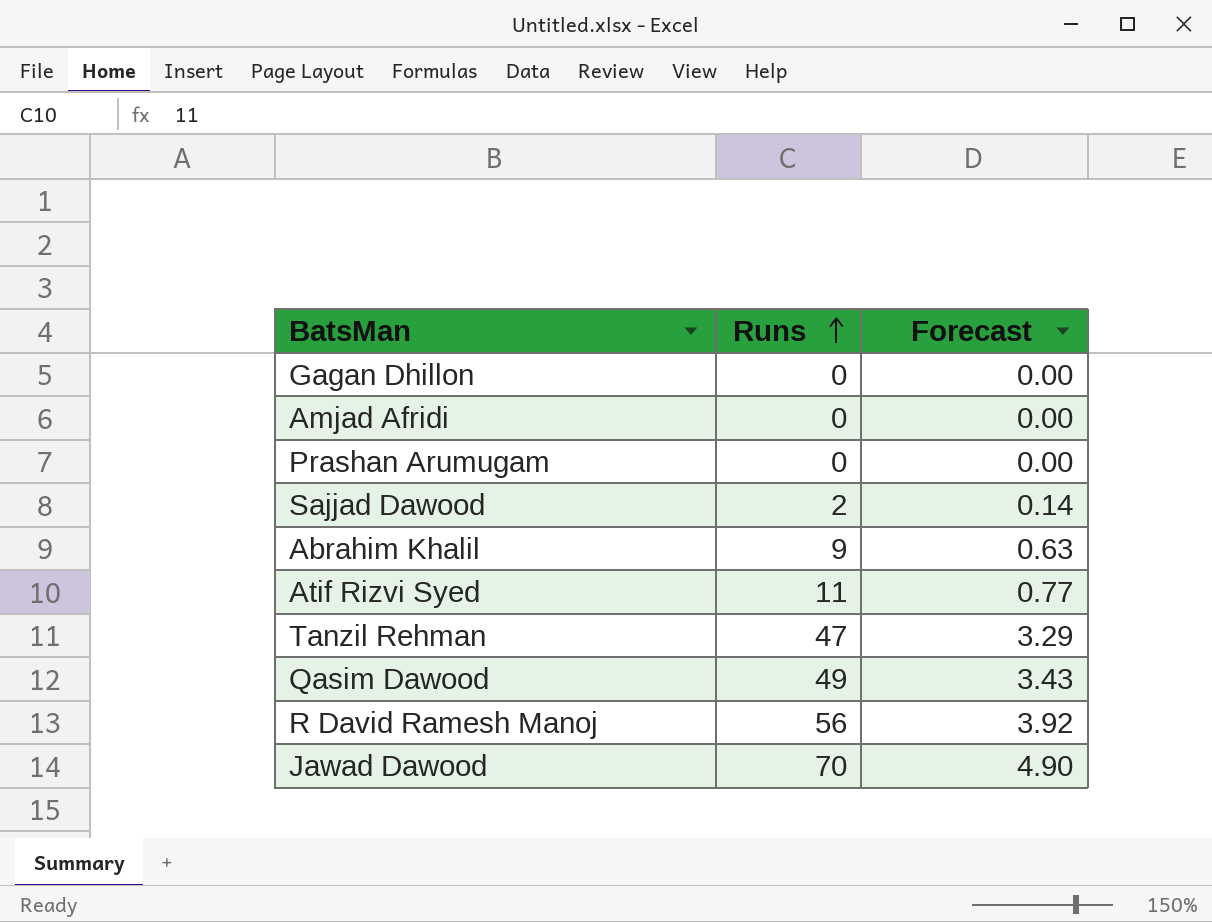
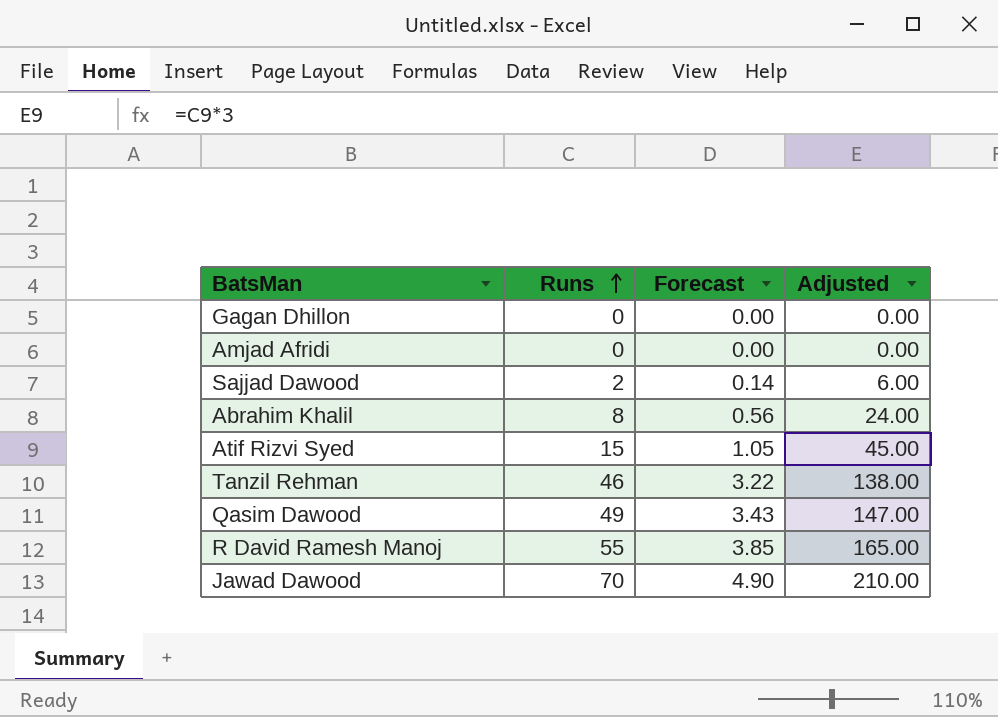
column Adjusted | formula: none -> [Runs] * 3
row Prashan Arumugam: 0 | 0.00 -> none
Abrahim Khalil | Runs: 9 -> 8
Abrahim Khalil | Forecast: 0.63 -> 0.56
Atif Rizvi Syed | Runs: 11 -> 15
Atif Rizvi Syed | Forecast: 0.77 -> 1.05
Tanzil Rehman | Runs: 47 -> 46
Tanzil Rehman | Forecast: 3.29 -> 3.22
R David Ramesh Manoj | Runs: 56 -> 55
R David Ramesh Manoj | Forecast: 3.92 -> 3.85

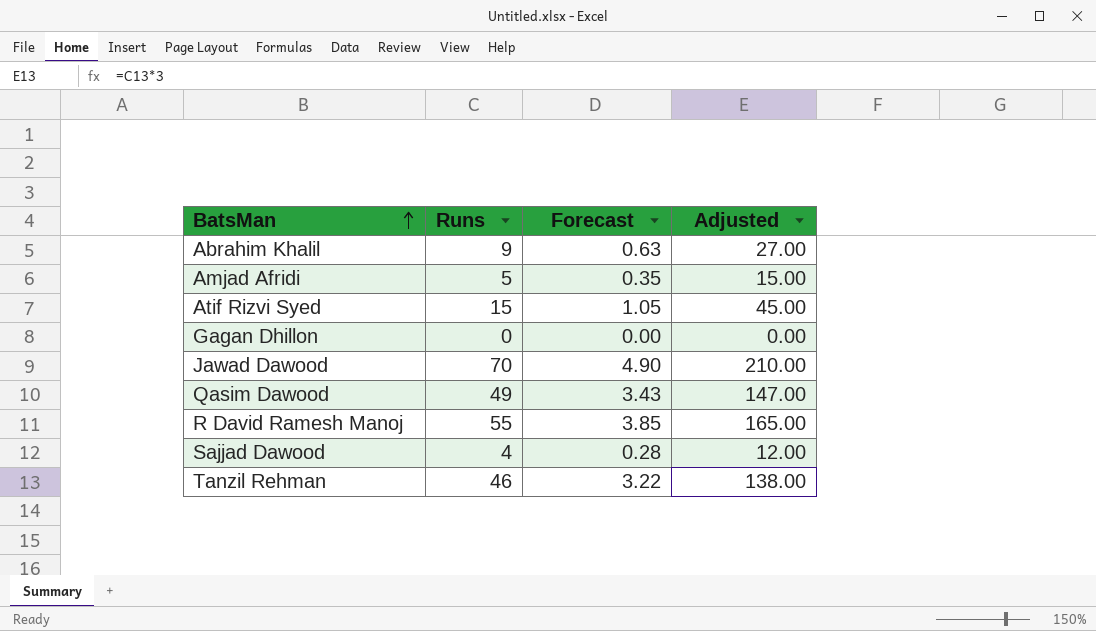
row order: Runs ascending -> BatsMan ascending
Abrahim Khalil | Runs: 8 -> 9
Abrahim Khalil | Forecast: 0.56 -> 0.63
Abrahim Khalil | Adjusted: 24.00 -> 27.00
Amjad Afridi | Runs: 0 -> 5
Amjad Afridi | Forecast: 0.00 -> 0.35
Amjad Afridi | Adjusted: 0.00 -> 15.00
Sajjad Dawood | Runs: 2 -> 4
Sajjad Dawood | Forecast: 0.14 -> 0.28
Sajjad Dawood | Adjusted: 6.00 -> 12.00

